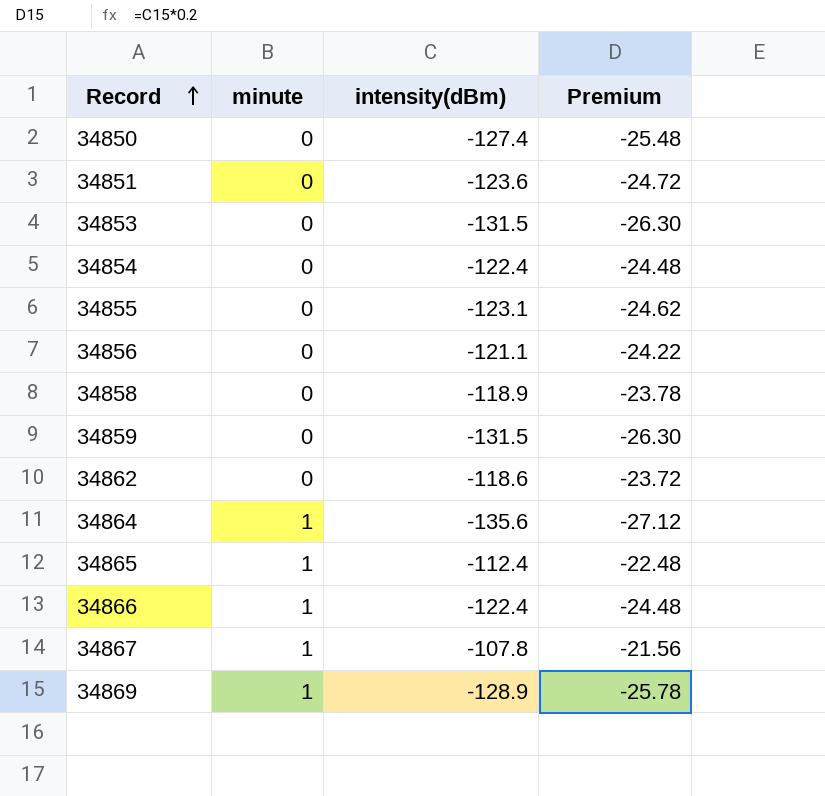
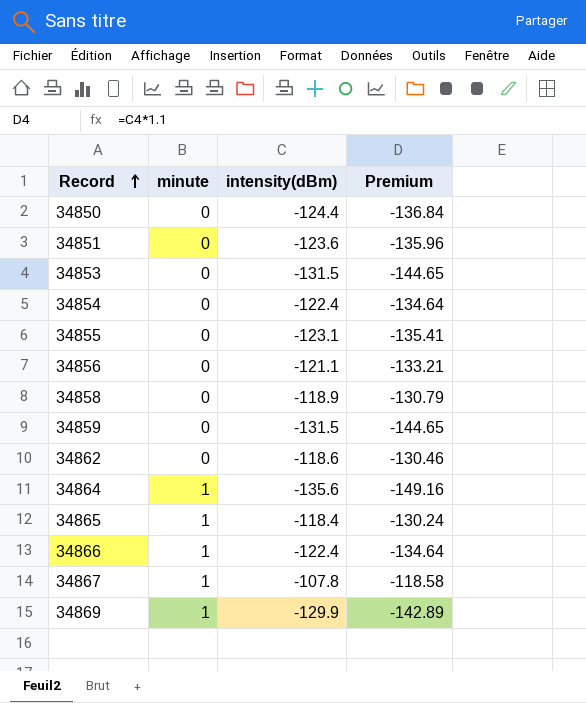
column Premium | formula: [intensity(dBm)] * 0.2 -> [intensity(dBm)] * 1.1
34850 | intensity(dBm): -127.4 -> -124.4
34865 | intensity(dBm): -112.4 -> -118.4
34869 | intensity(dBm): -128.9 -> -129.9

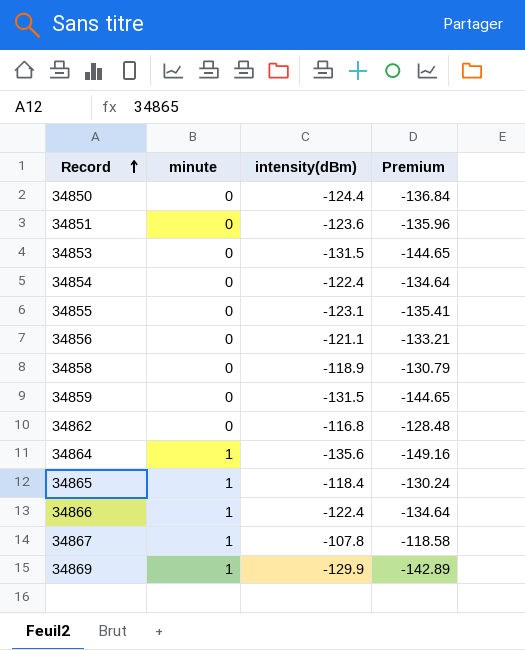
34862 | intensity(dBm): -118.6 -> -116.8
34862 | Premium: -130.46 -> -128.48

